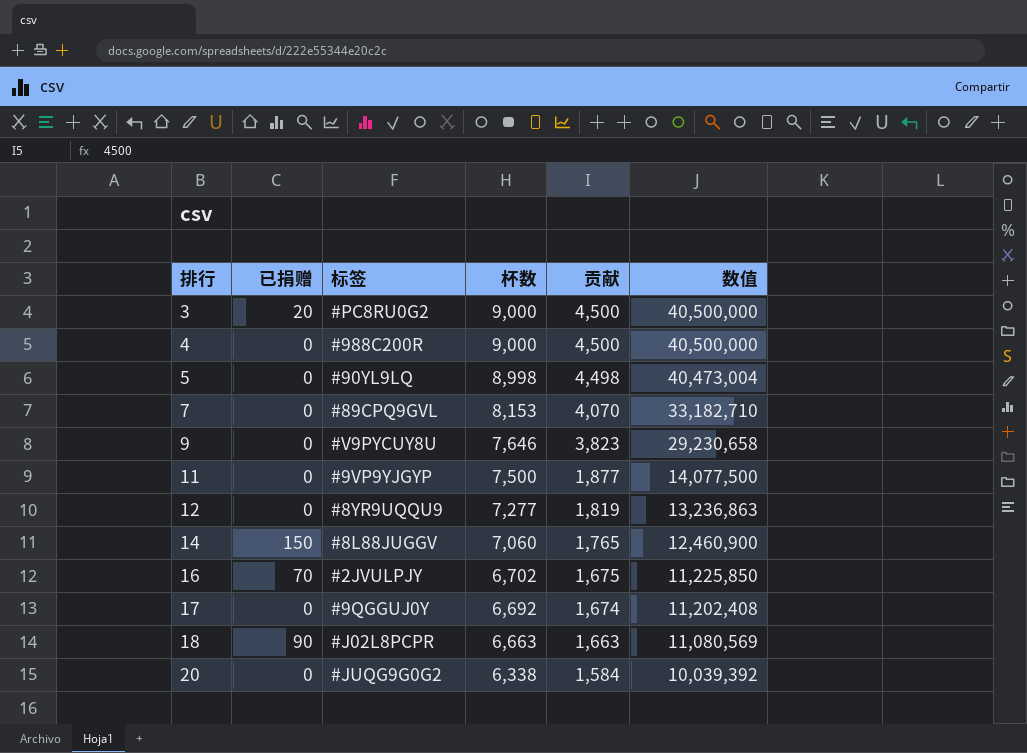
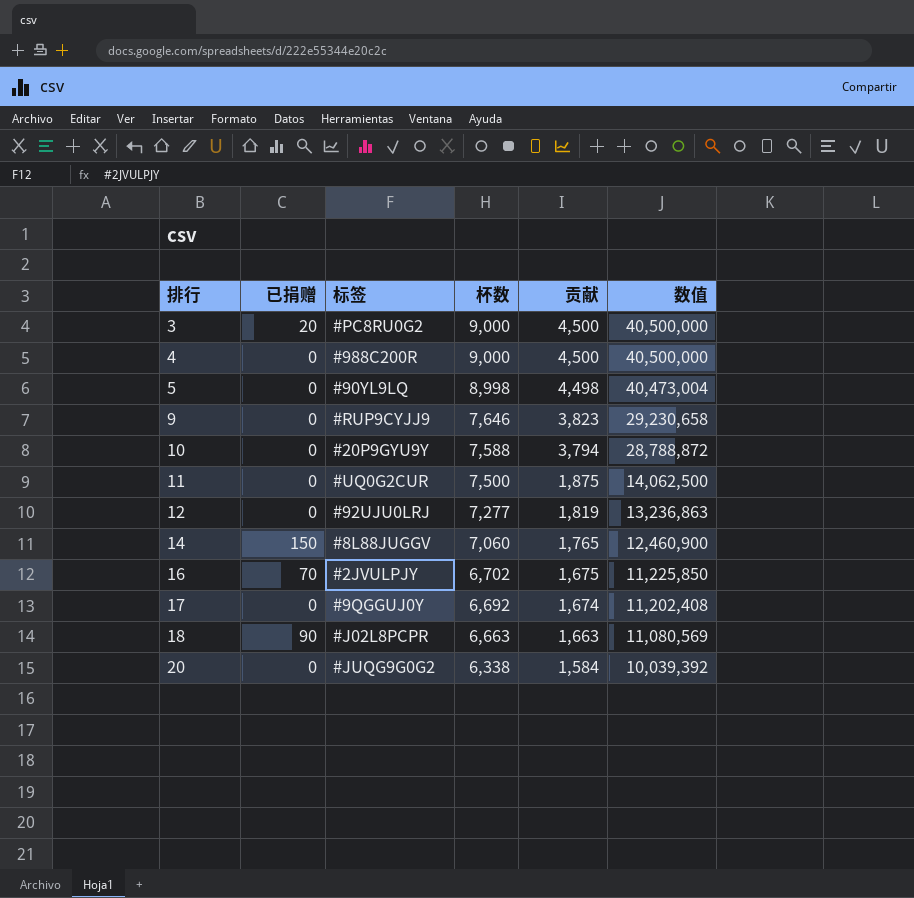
row 7: 0 | #89CPQ9GVL | 8,153 | 4,070 | 33,182,710 -> none
9 | 标签: #V9PYCUY8U -> #RUP9CYJJ9
row 10: none -> 0 | #20P9GYU9Y | 7,588 | 3,794 | 28,788,872
11 | 标签: #9VP9YJGYP -> #UQ0G2CUR
11 | 贡献: 1,877 -> 1,875
11 | 数值: 14,077,500 -> 14,062,500
12 | 标签: #8YR9UQQU9 -> #92UJU0LRJ

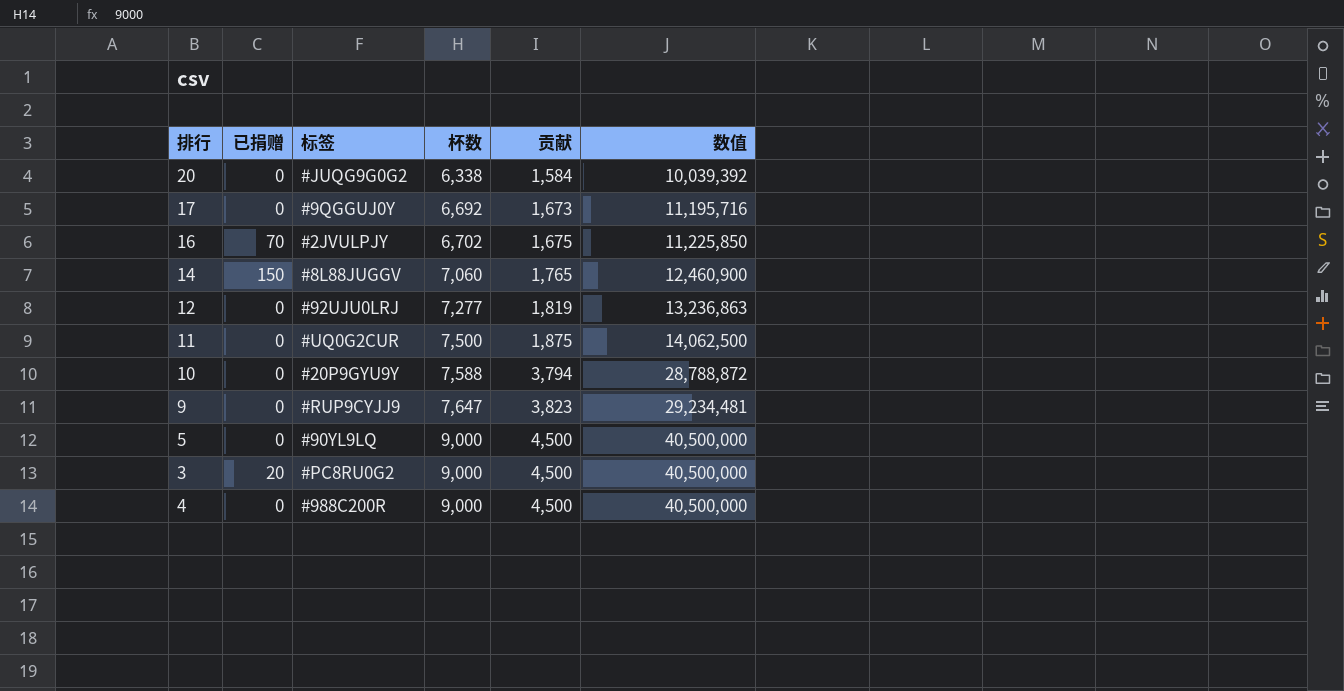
row order: 排行 ascending -> 杯数 ascending
row 18: 90 | #J02L8PCPR | 6,663 | 1,663 | 11,080,569 -> none
17 | 贡献: 1,674 -> 1,673
17 | 数值: 11,202,408 -> 11,195,716
9 | 杯数: 7,646 -> 7,647
9 | 数值: 29,230,658 -> 29,234,481
5 | 杯数: 8,998 -> 9,000
5 | 贡献: 4,498 -> 4,500
5 | 数值: 40,473,004 -> 40,500,000

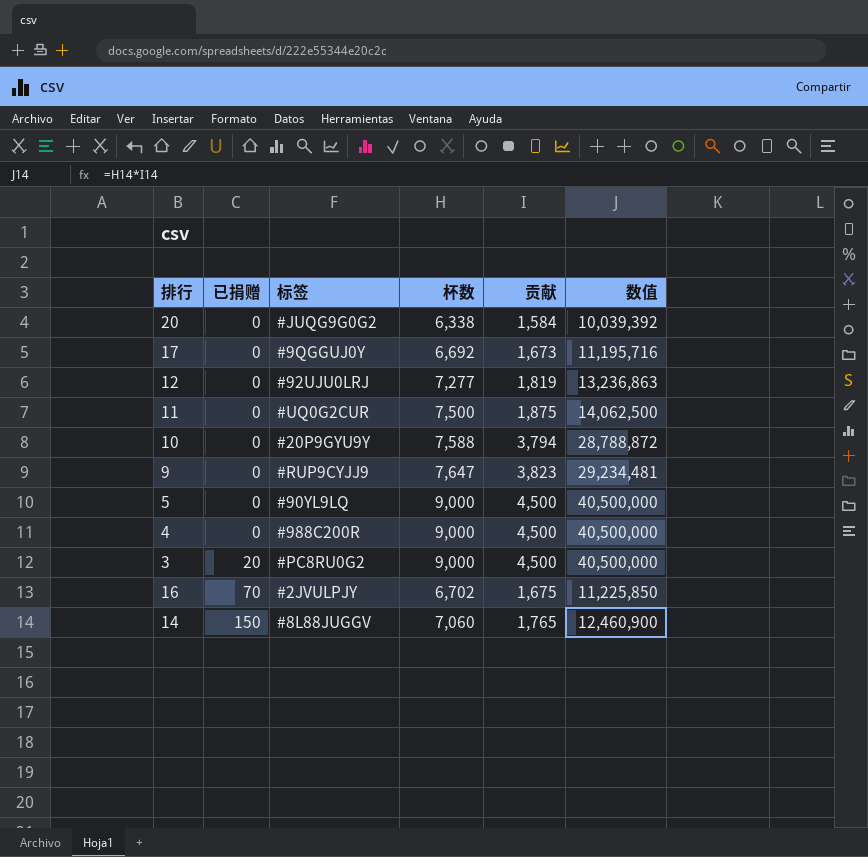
row order: 杯数 ascending -> 已捐赠 ascending

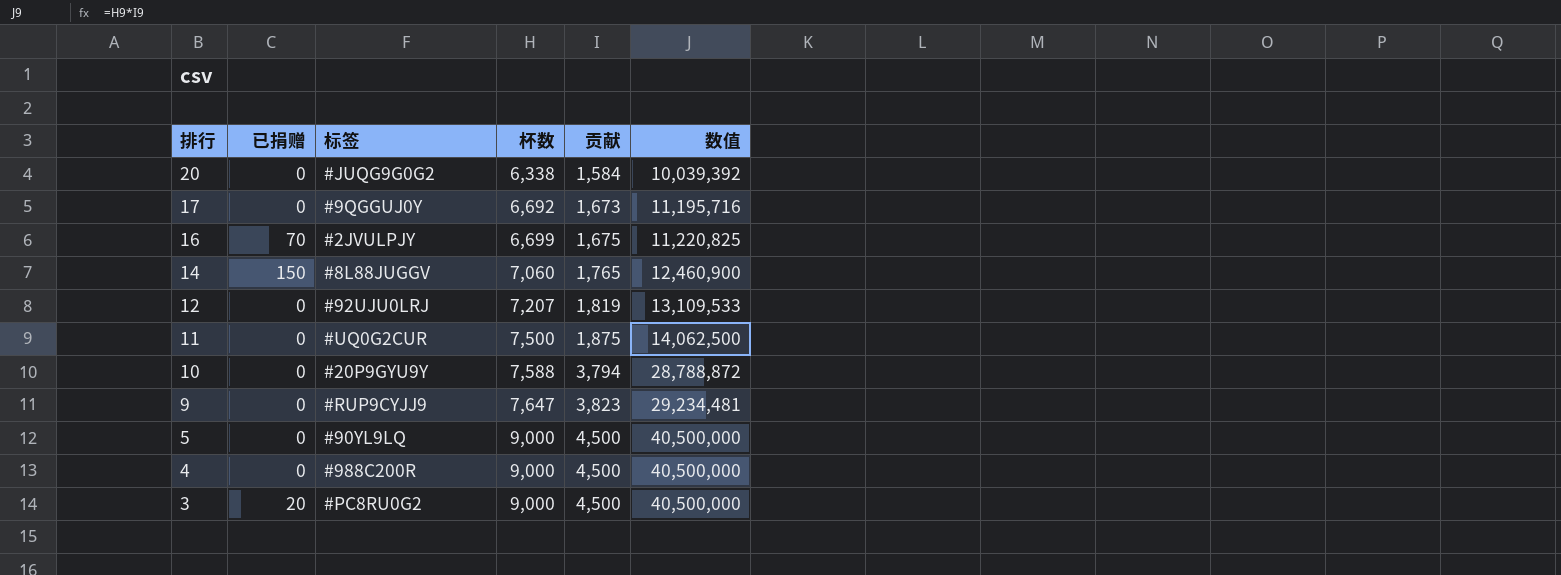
row order: 已捐赠 ascending -> 排行 descending
16 | 杯数: 6,702 -> 6,699
16 | 数值: 11,225,850 -> 11,220,825
12 | 杯数: 7,277 -> 7,207
12 | 数值: 13,236,863 -> 13,109,533

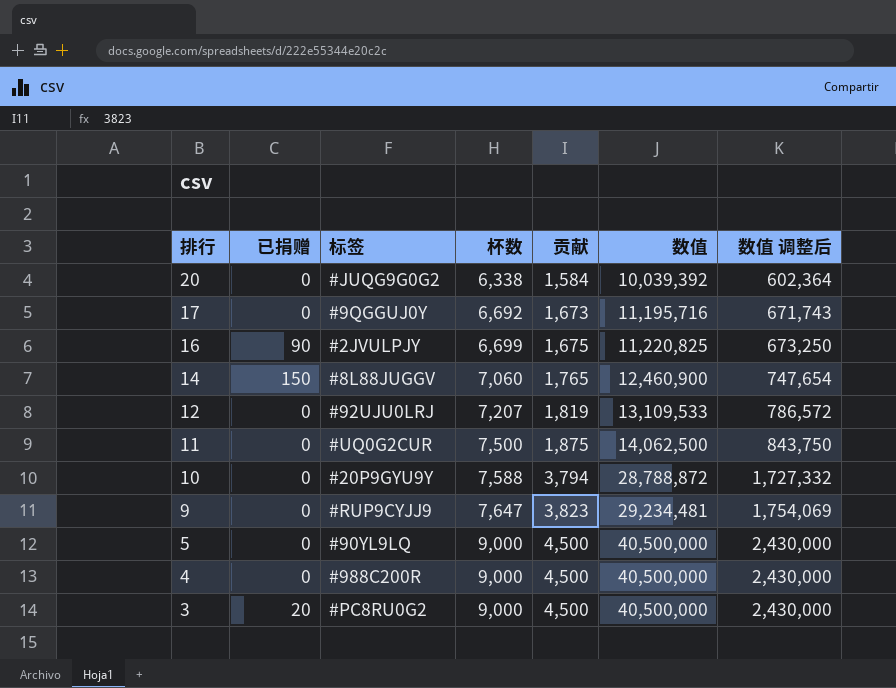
column 数值 调整后 | formula: none -> [数值] * 0.06
16 | 已捐赠: 70 -> 90

